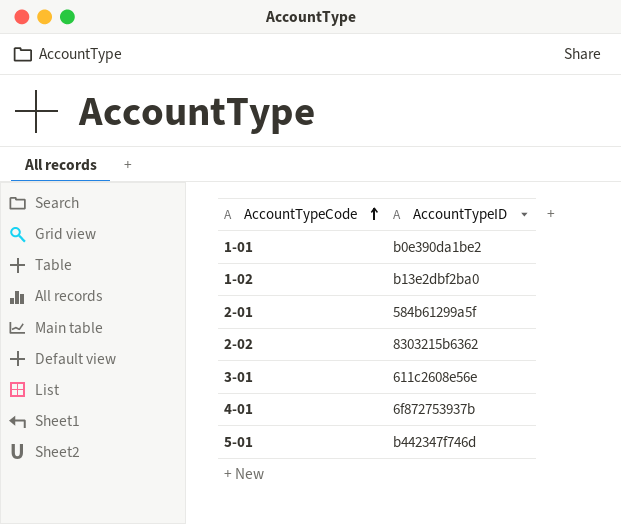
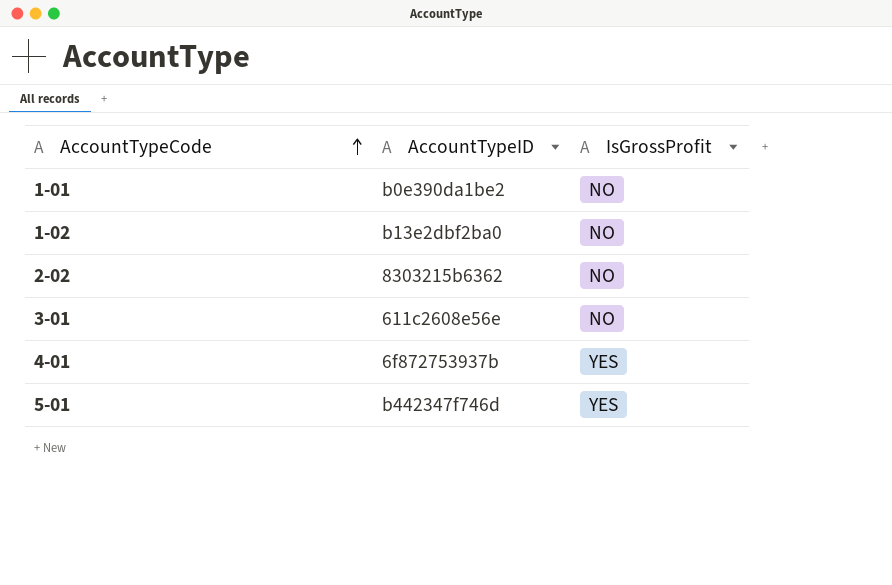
column IsGrossProfit | position: none -> 3
row 2-01: 584b61299a5f -> none

